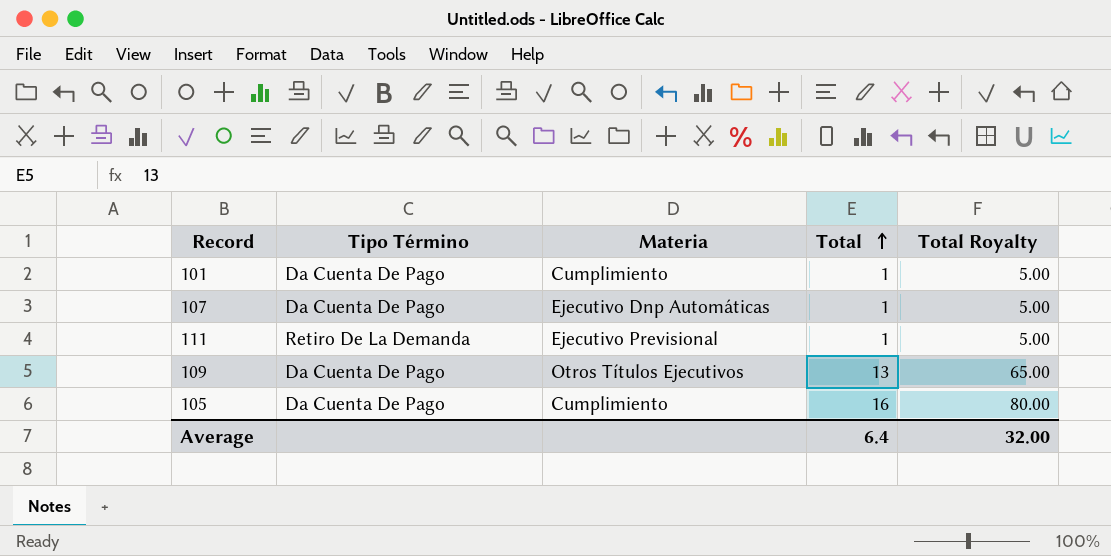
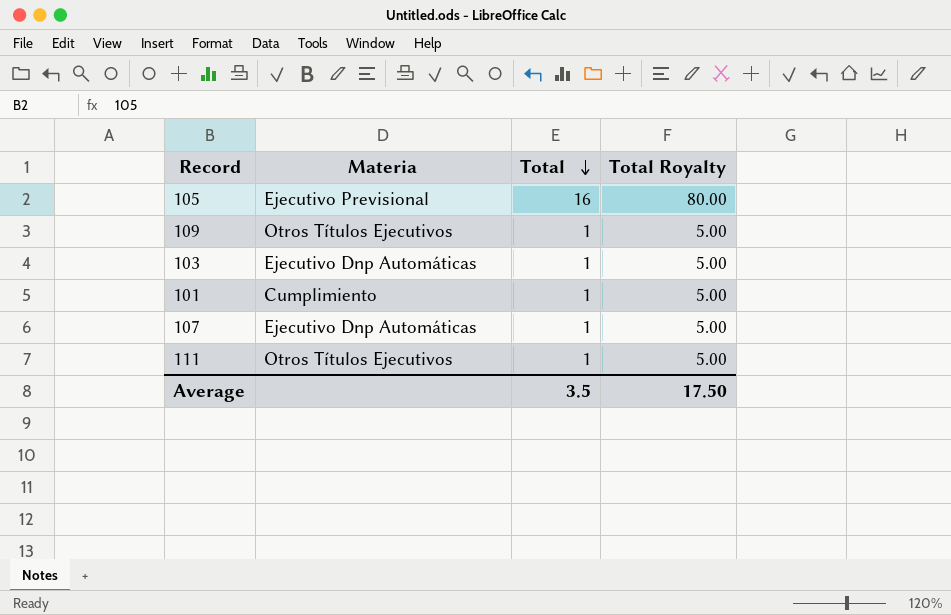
row order: Total ascending -> Total descending
column Tipo Término | position: 2 -> none
105 | Materia: Cumplimiento -> Ejecutivo Previsional
109 | Total: 13 -> 1
109 | Total Royalty: 65.00 -> 5.00
row 103: none -> Ejecutivo Dnp Automáticas | 1 | 5.00
111 | Materia: Ejecutivo Previsional -> Otros Títulos Ejecutivos
Average | Total: 6.4 -> 3.5
Average | Total Royalty: 32.00 -> 17.50

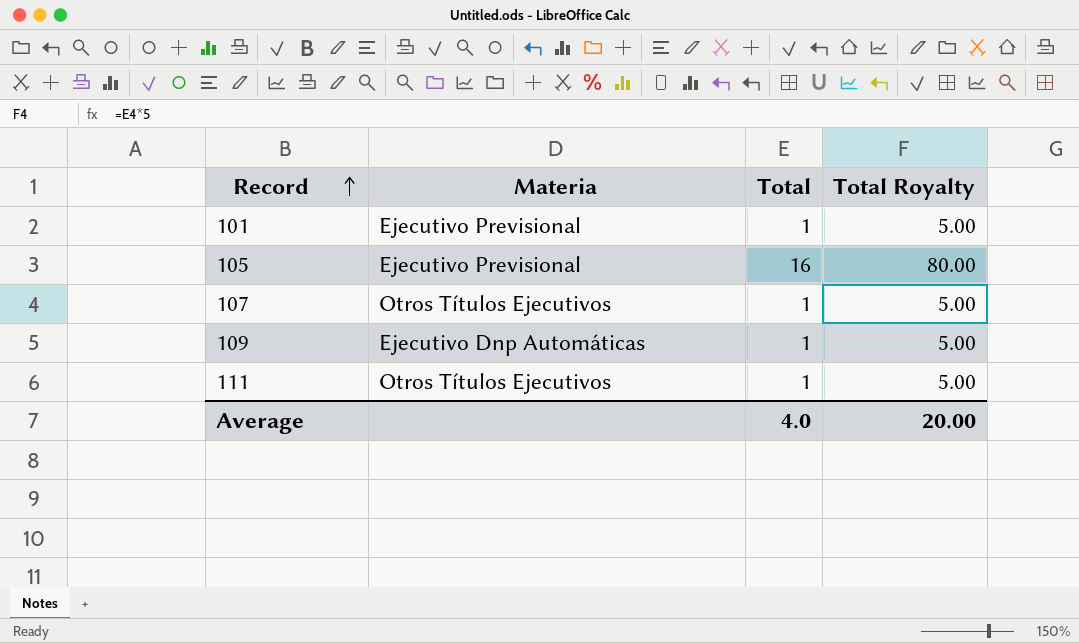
row order: Total descending -> Record ascending
row 103: Ejecutivo Dnp Automáticas | 1 | 5.00 -> none
101 | Materia: Cumplimiento -> Ejecutivo Previsional
107 | Materia: Ejecutivo Dnp Automáticas -> Otros Títulos Ejecutivos
109 | Materia: Otros Títulos Ejecutivos -> Ejecutivo Dnp Automáticas
Average | Total: 3.5 -> 4.0
Average | Total Royalty: 17.50 -> 20.00

